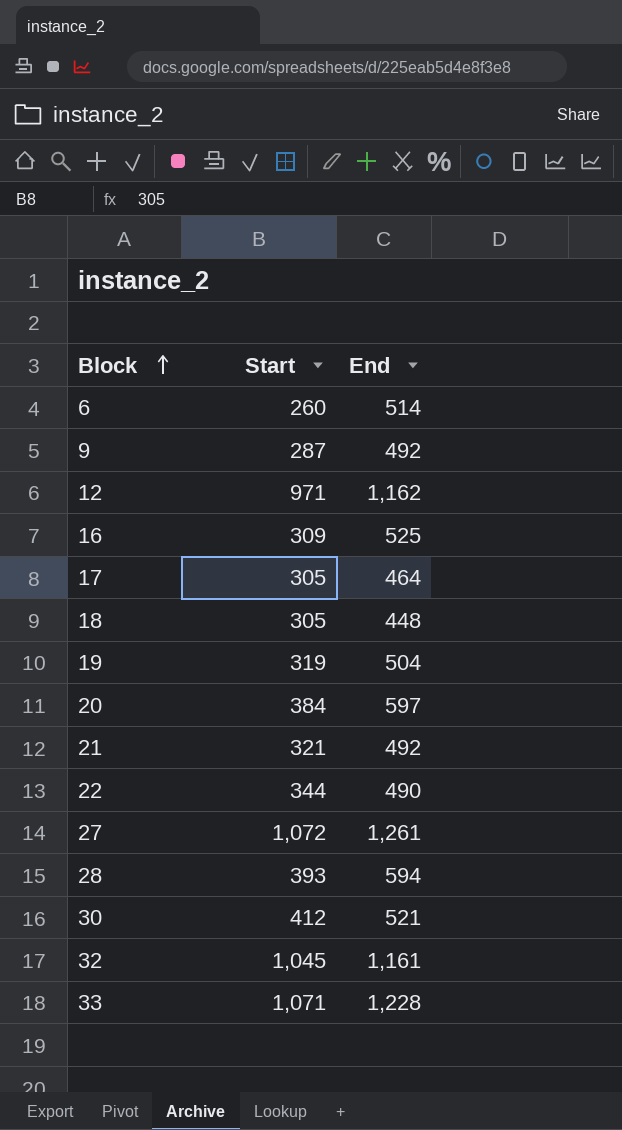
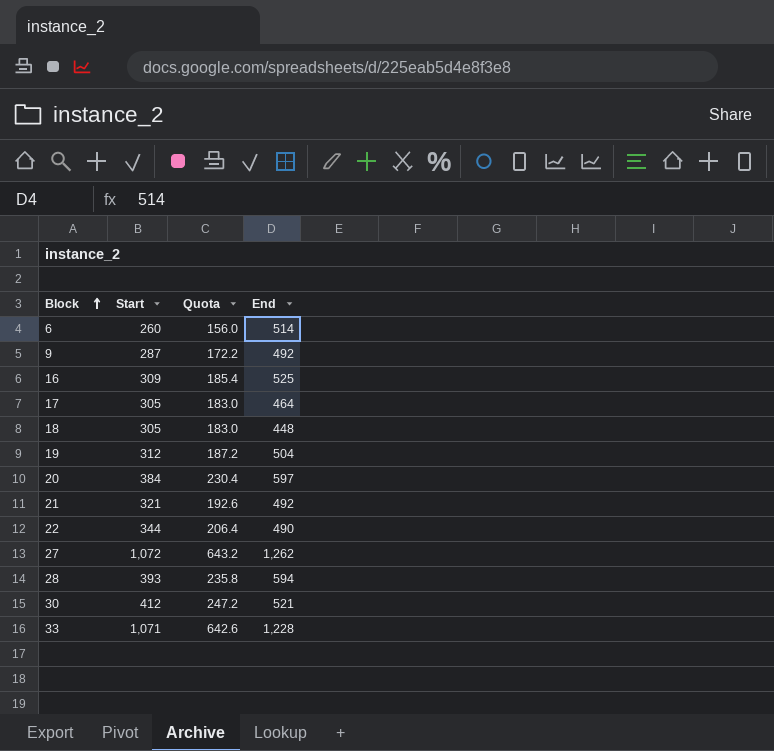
column Quota | formula: none -> [Start] * 0.6
row 12: 971 | 1,162 -> none
row 32: 1,045 | 1,161 -> none
19 | Start: 319 -> 312
27 | End: 1,261 -> 1,262

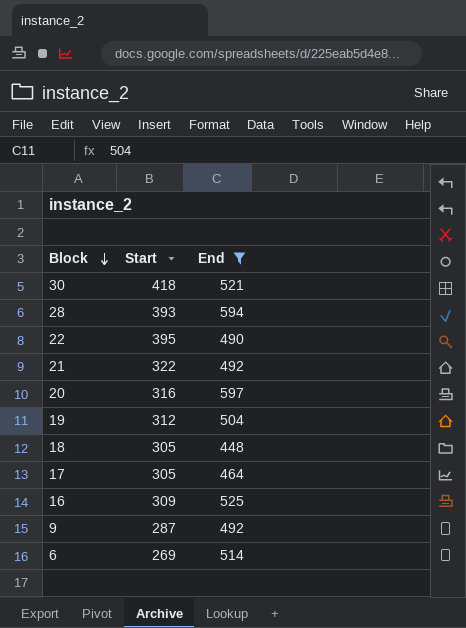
filter: none -> End <= 597
row order: Block ascending -> Block descending
column Quota | formula: [Start] * 0.6 -> none
30 | Start: 412 -> 418
22 | Start: 344 -> 395
21 | Start: 321 -> 322
20 | Start: 384 -> 316
6 | Start: 260 -> 269

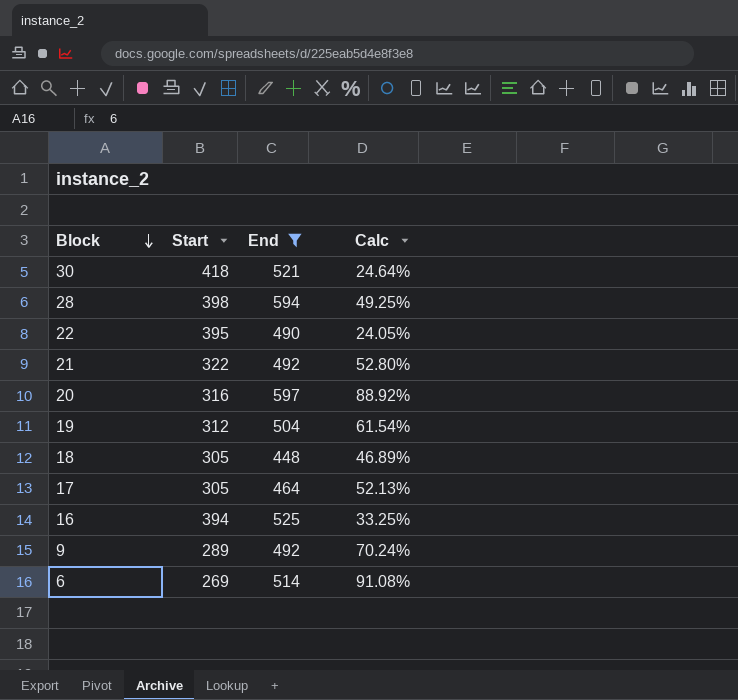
column Calc | formula: none -> ([End] - [Start]) / [Start]
28 | Start: 393 -> 398
16 | Start: 309 -> 394
9 | Start: 287 -> 289

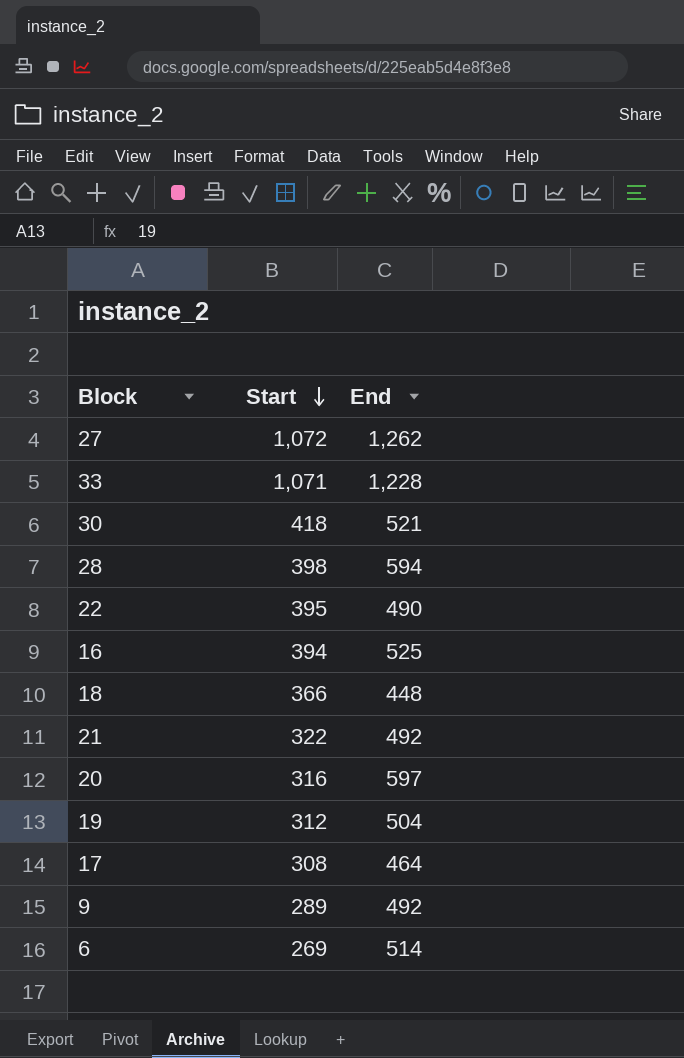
filter: End <= 597 -> none
row order: Block descending -> Start descending
column Calc | formula: ([End] - [Start]) / [Start] -> none
18 | Start: 305 -> 366
17 | Start: 305 -> 308

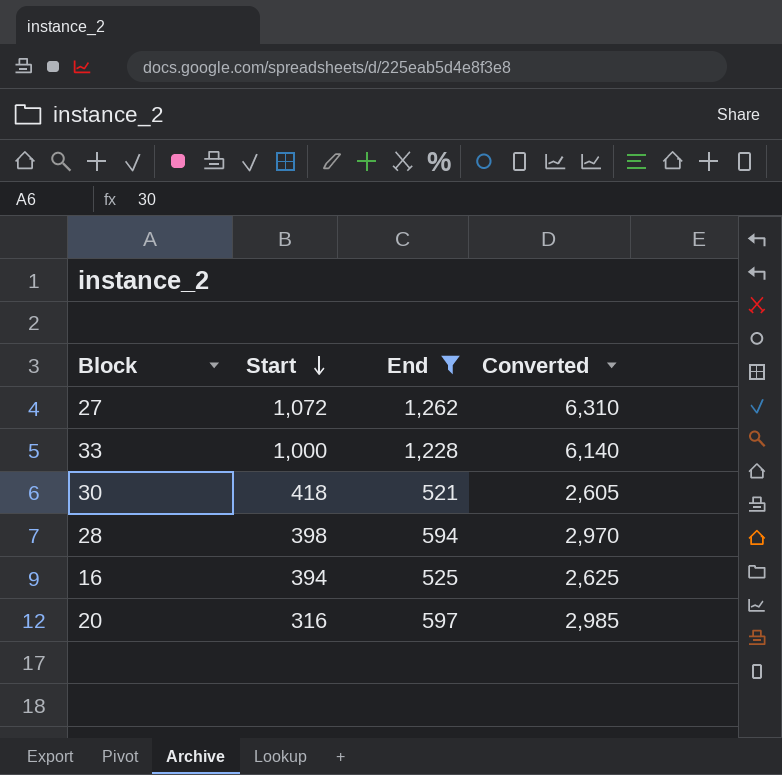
filter: none -> End >= 521
column Converted | formula: none -> [End] * 5
33 | Start: 1,071 -> 1,000

